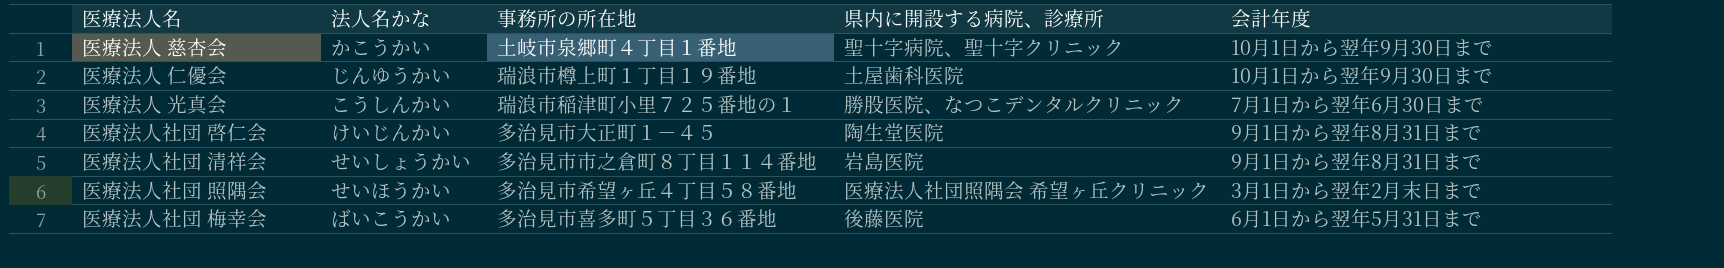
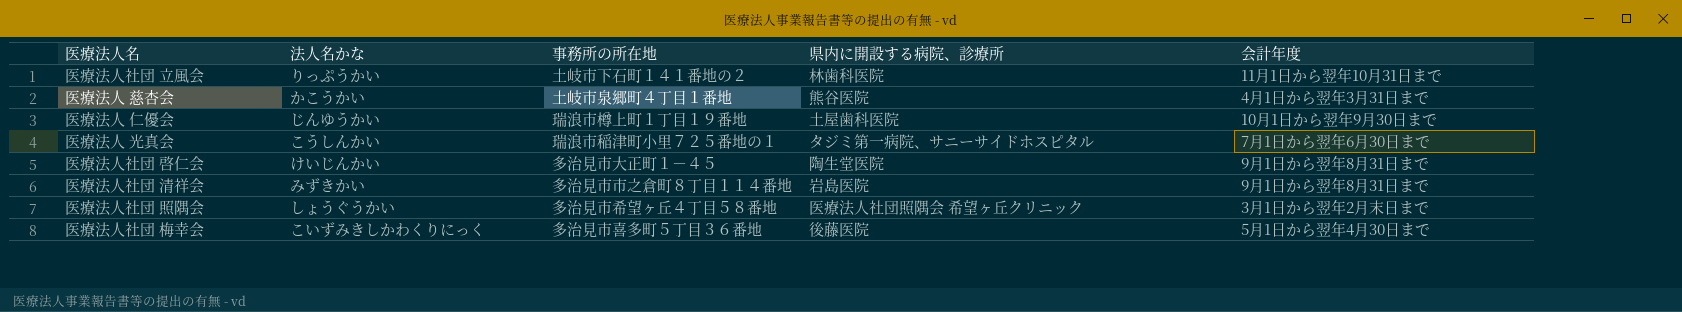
row 医療法人社団 立風会: none -> りっぷうかい | 土岐市下石町１４１番地の２ | 林歯科医院 | 11月1日から翌年10月31日まで
医療法人 慈杏会 | 県内に開設する病院、診療所: 聖十字病院、聖十字クリニック -> 熊谷医院
医療法人 慈杏会 | 会計年度: 10月1日から翌年9月30日まで -> 4月1日から翌年3月31日まで
医療法人 光真会 | 県内に開設する病院、診療所: 勝股医院、なつこデンタルクリニック -> タジミ第一病院、サニーサイドホスピタル
医療法人社団 清祥会 | 法人名かな: せいしょうかい -> みずきかい
医療法人社団 照隅会 | 法人名かな: せいほうかい -> しょうぐうかい
医療法人社団 梅幸会 | 法人名かな: ばいこうかい -> こいずみきしかわくりにっく
医療法人社団 梅幸会 | 会計年度: 6月1日から翌年5月31日まで -> 5月1日から翌年4月30日まで

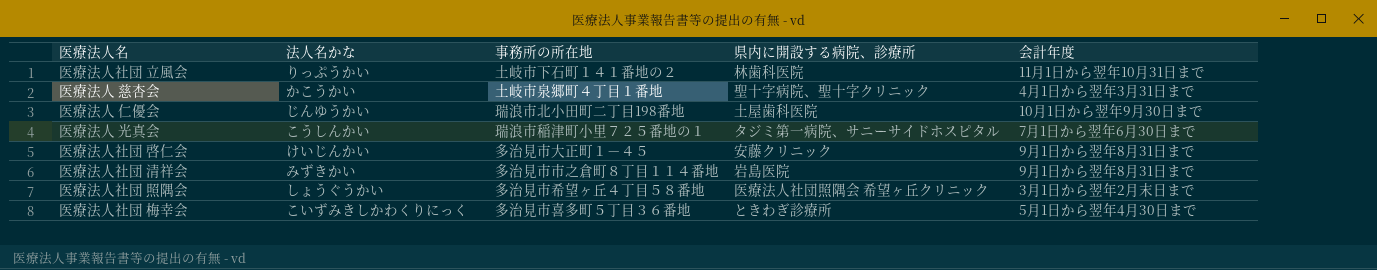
医療法人 慈杏会 | 県内に開設する病院、診療所: 熊谷医院 -> 聖十字病院、聖十字クリニック
医療法人 仁優会 | 事務所の所在地: 瑞浪市樽上町１丁目１９番地 -> 瑞浪市北小田町二丁目198番地
医療法人社団 啓仁会 | 県内に開設する病院、診療所: 陶生堂医院 -> 安藤クリニック
医療法人社団 梅幸会 | 県内に開設する病院、診療所: 後藤医院 -> ときわぎ診療所

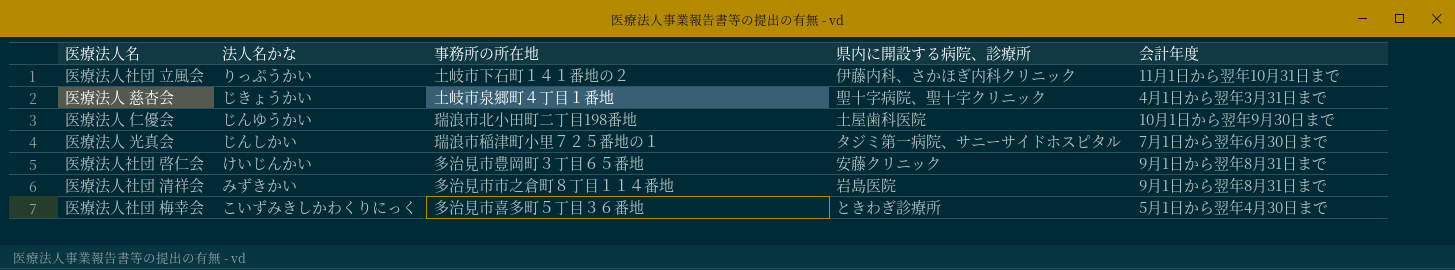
row 医療法人社団 照隅会: しょうぐうかい | 多治見市希望ヶ丘４丁目５８番地 | 医療法人社団照隅会 希望ヶ丘クリニック | 3月1日から翌年2月末日まで -> none
医療法人社団 立風会 | 県内に開設する病院、診療所: 林歯科医院 -> 伊藤内科、さかほぎ内科クリニック
医療法人 慈杏会 | 法人名かな: かこうかい -> じきょうかい
医療法人 光真会 | 法人名かな: こうしんかい -> じんしかい
医療法人社団 啓仁会 | 事務所の所在地: 多治見市大正町１－４５ -> 多治見市豊岡町３丁目６５番地

